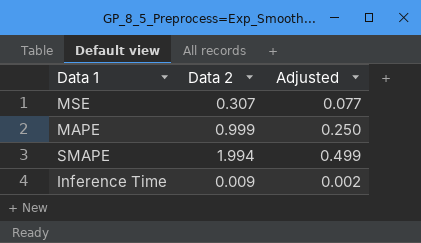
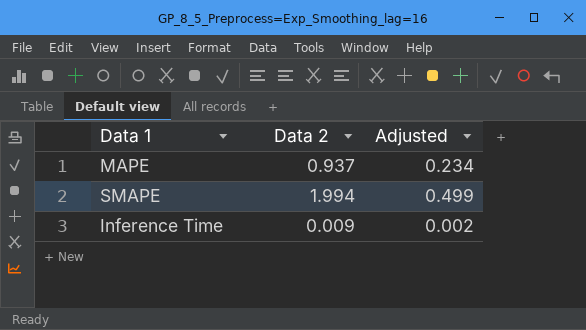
row MSE: 0.307 | 0.077 -> none
MAPE | Data 2: 0.999 -> 0.937
MAPE | Adjusted: 0.250 -> 0.234

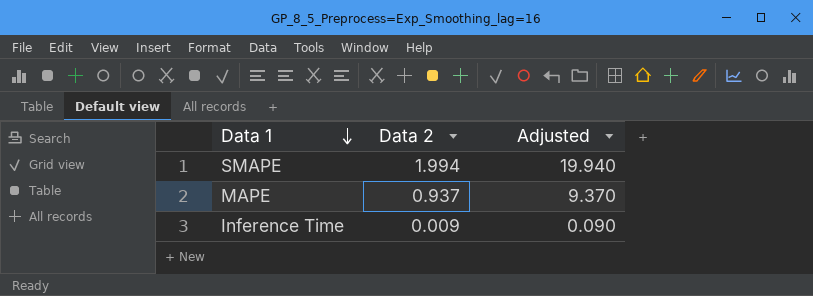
row order: none -> Data 1 descending
column Adjusted | formula: [Data 2] * 0.25 -> [Data 2] * 10

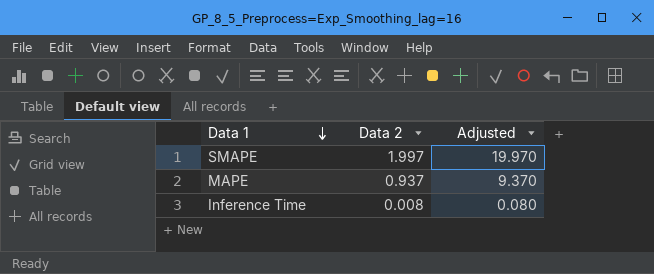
SMAPE | Data 2: 1.994 -> 1.997
SMAPE | Adjusted: 19.940 -> 19.970
Inference Time | Data 2: 0.009 -> 0.008
Inference Time | Adjusted: 0.090 -> 0.080

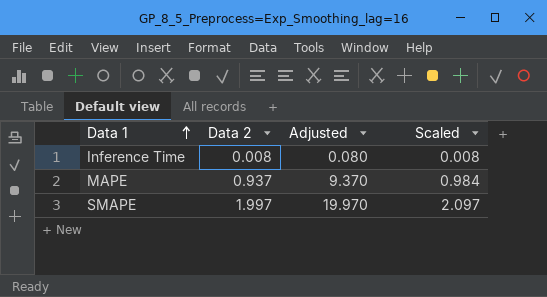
row order: Data 1 descending -> Data 1 ascending
column Scaled | formula: none -> [Data 2] * 1.05

